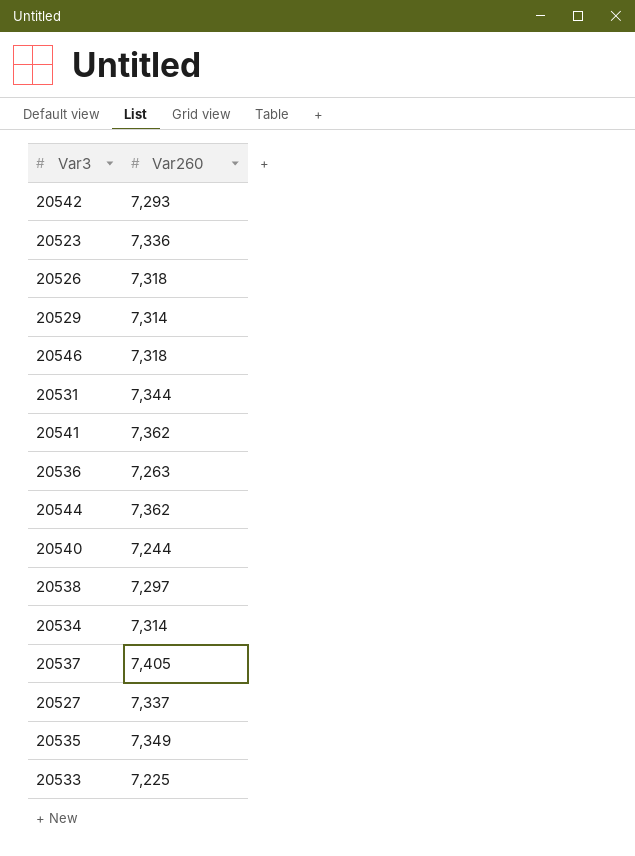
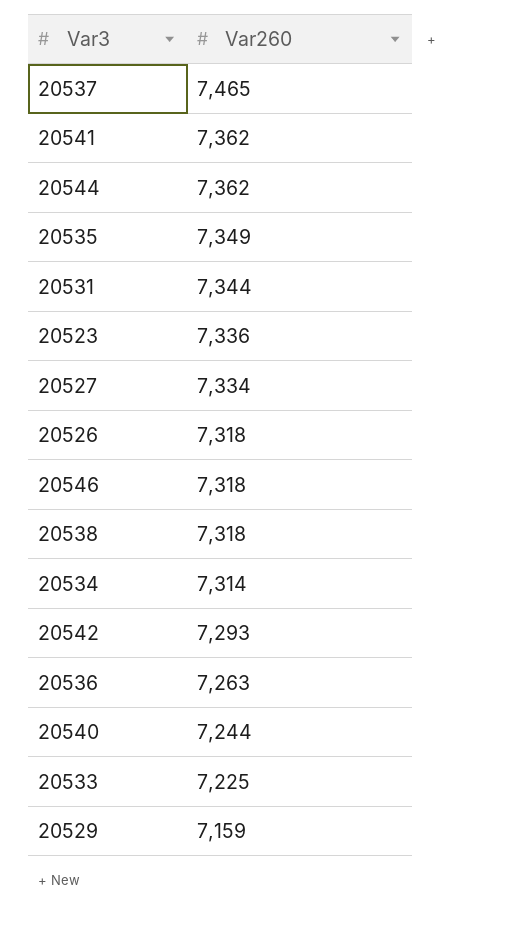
row order: none -> Var260 descending
20537 | Var260: 7,405 -> 7,465
20527 | Var260: 7,337 -> 7,334
20538 | Var260: 7,297 -> 7,318
20529 | Var260: 7,314 -> 7,159

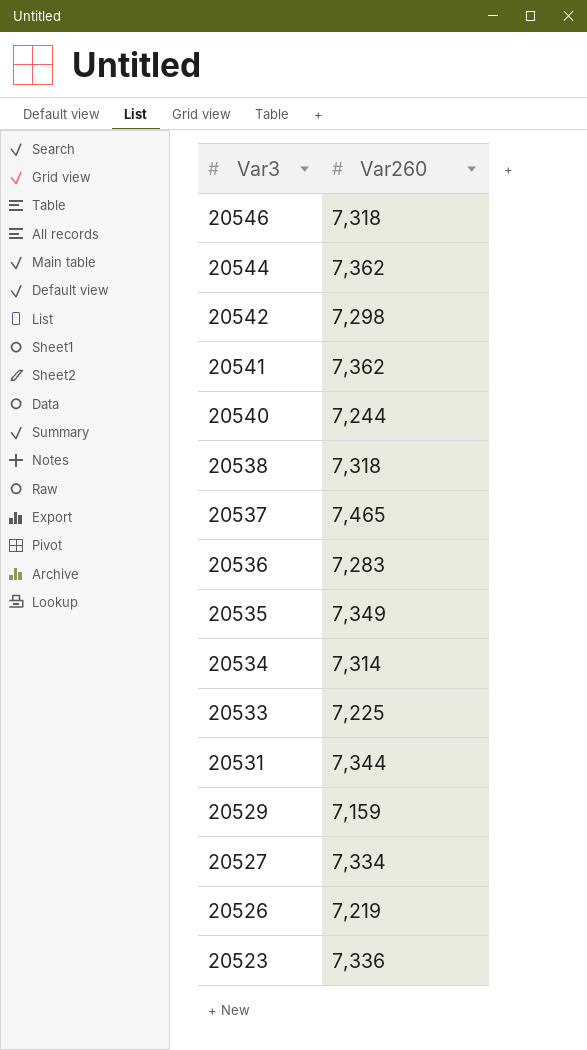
row order: Var260 descending -> Var3 descending
20542 | Var260: 7,293 -> 7,298
20536 | Var260: 7,263 -> 7,283
20526 | Var260: 7,318 -> 7,219

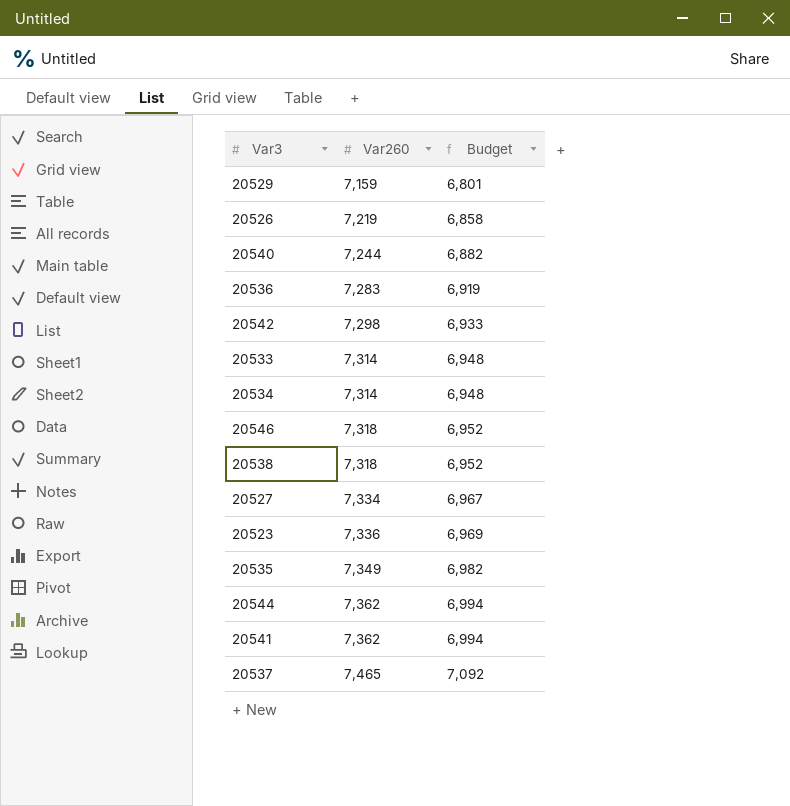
row order: Var3 descending -> Var260 ascending
column Budget | formula: none -> [Var260] * 0.95
row 20531: 7,344 -> none
20533 | Var260: 7,225 -> 7,314

